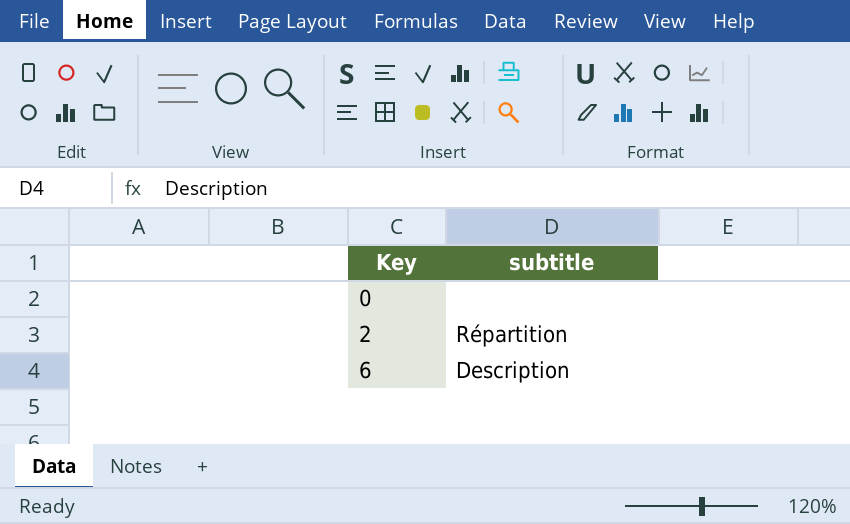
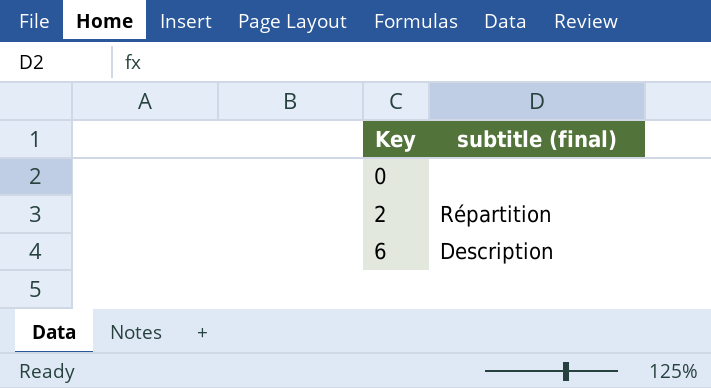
column name: subtitle -> subtitle (final)

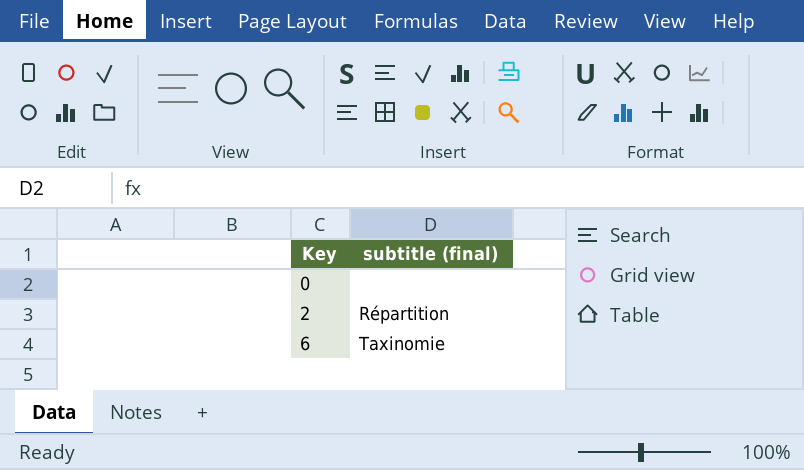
6 | subtitle (final): Description -> Taxinomie

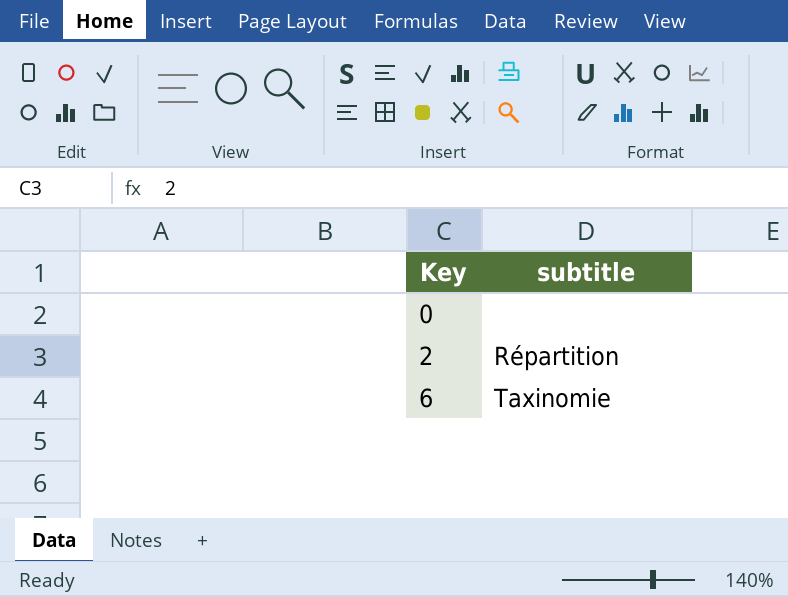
column name: subtitle (final) -> subtitle

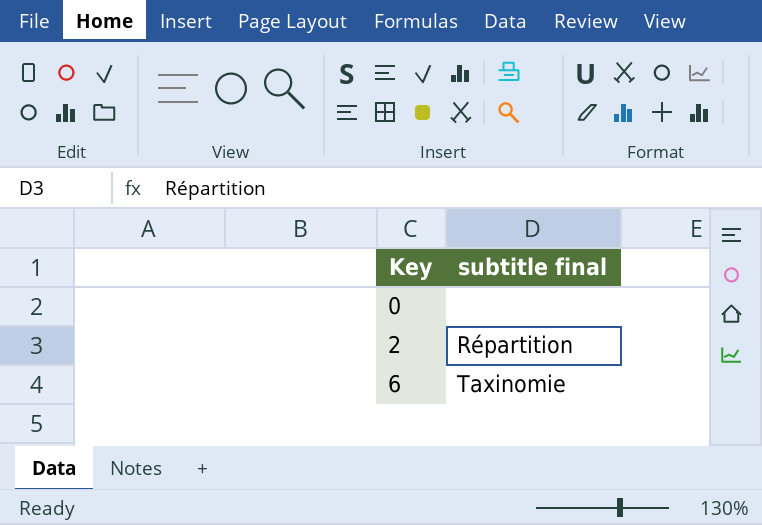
column name: subtitle -> subtitle final

